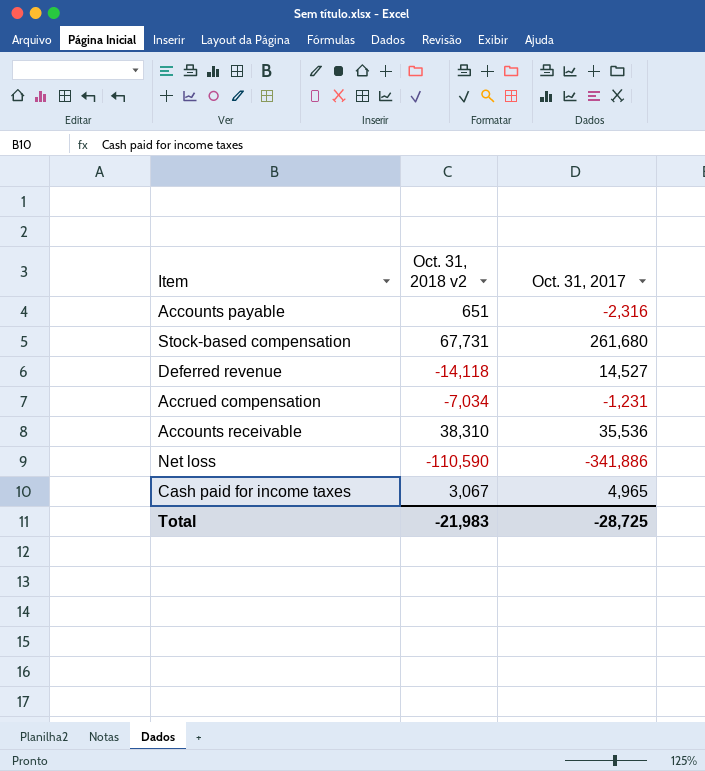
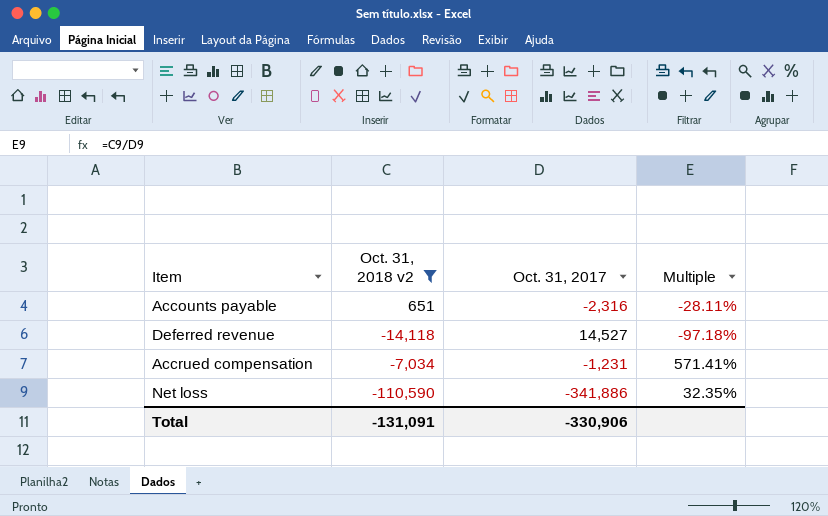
filter: none -> Oct. 31, 2018 v2 <= 651
column Multiple | formula: none -> [Oct. 31, 2018 v2] / [Oct. 31, 2017]
Total | Oct. 31, 2018 v2: -21,983 -> -131,091
Total | Oct. 31, 2017: -28,725 -> -330,906

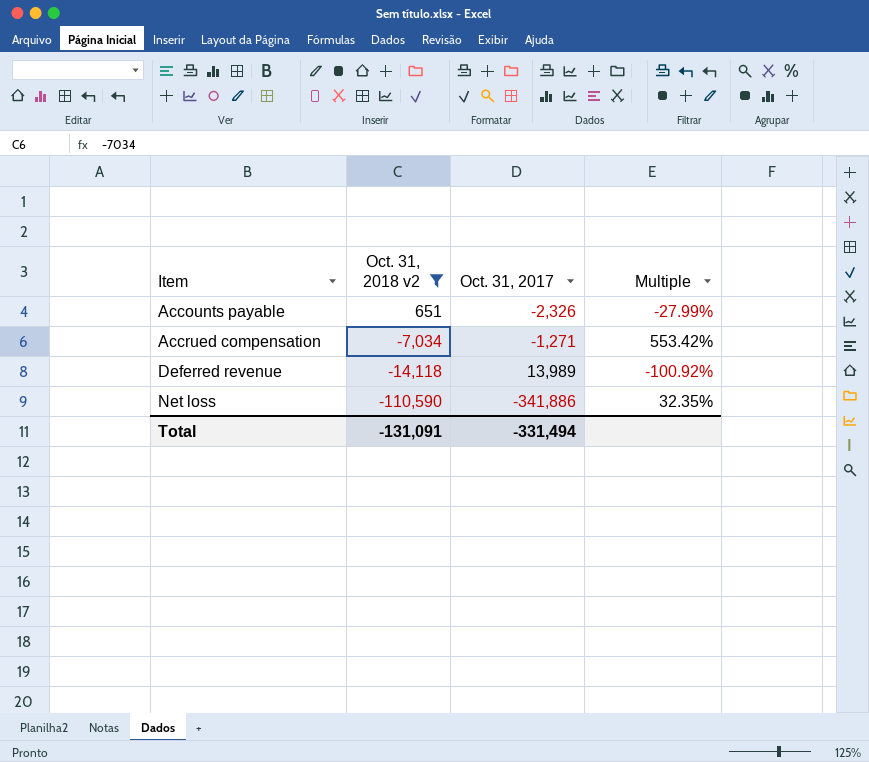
row order: none -> Item ascending
Accounts payable | Oct. 31, 2017: -2,316 -> -2,326
Accounts payable | Multiple: -28.11% -> -27.99%
Accrued compensation | Oct. 31, 2017: -1,231 -> -1,271
Accrued compensation | Multiple: 571.41% -> 553.42%
Deferred revenue | Oct. 31, 2017: 14,527 -> 13,989
Deferred revenue | Multiple: -97.18% -> -100.92%
Total | Oct. 31, 2017: -330,906 -> -331,494

